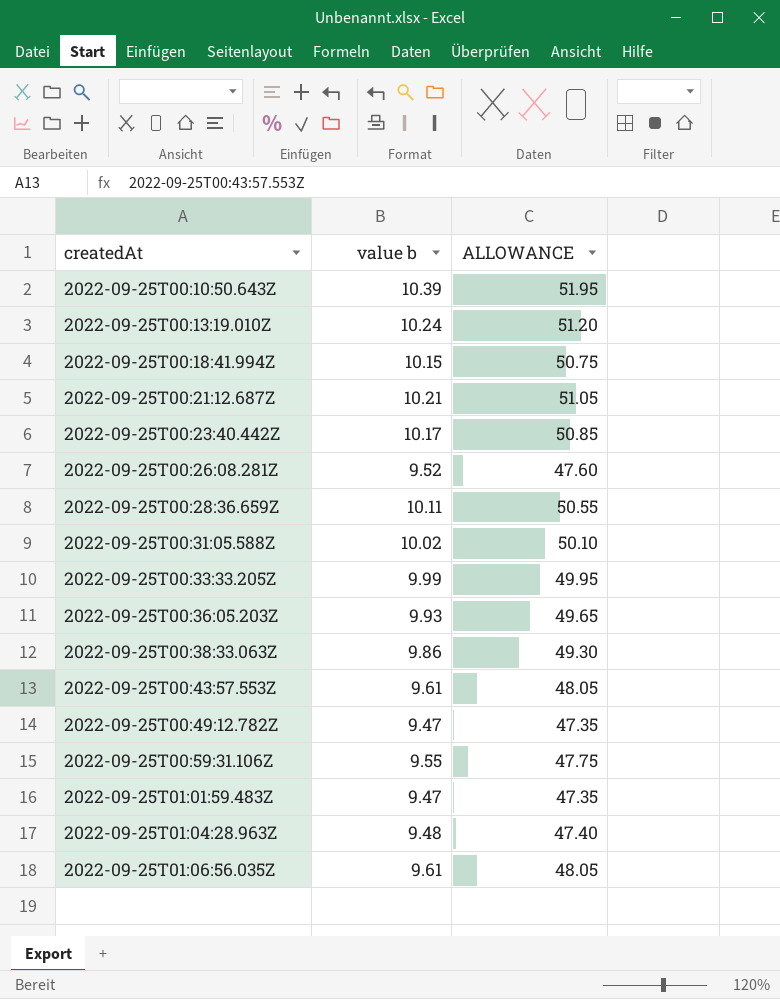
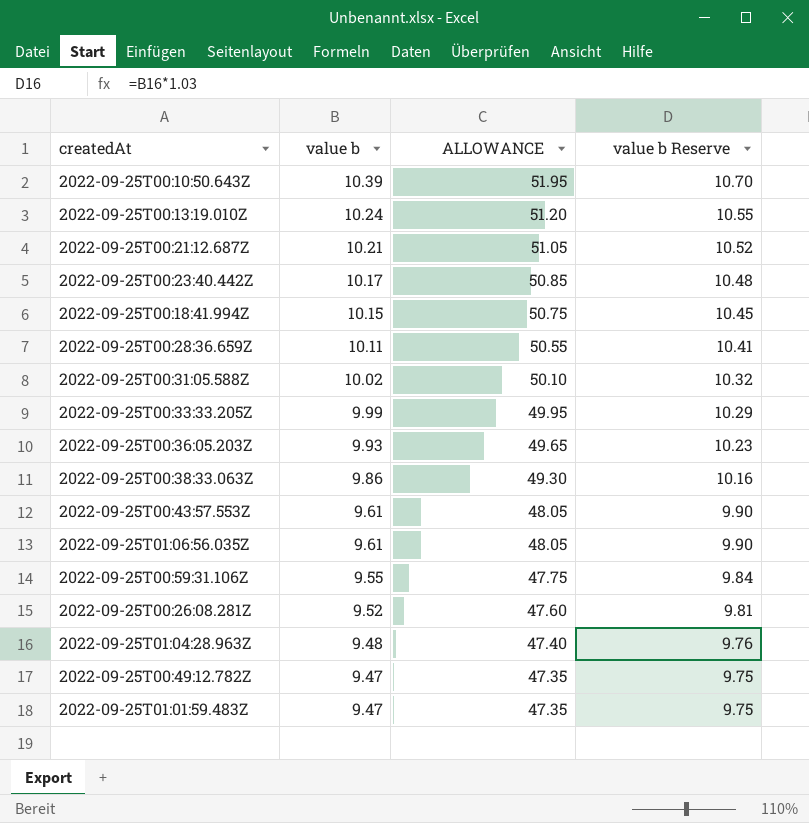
row order: createdAt ascending -> value b descending
column value b Reserve | formula: none -> [value b] * 1.03

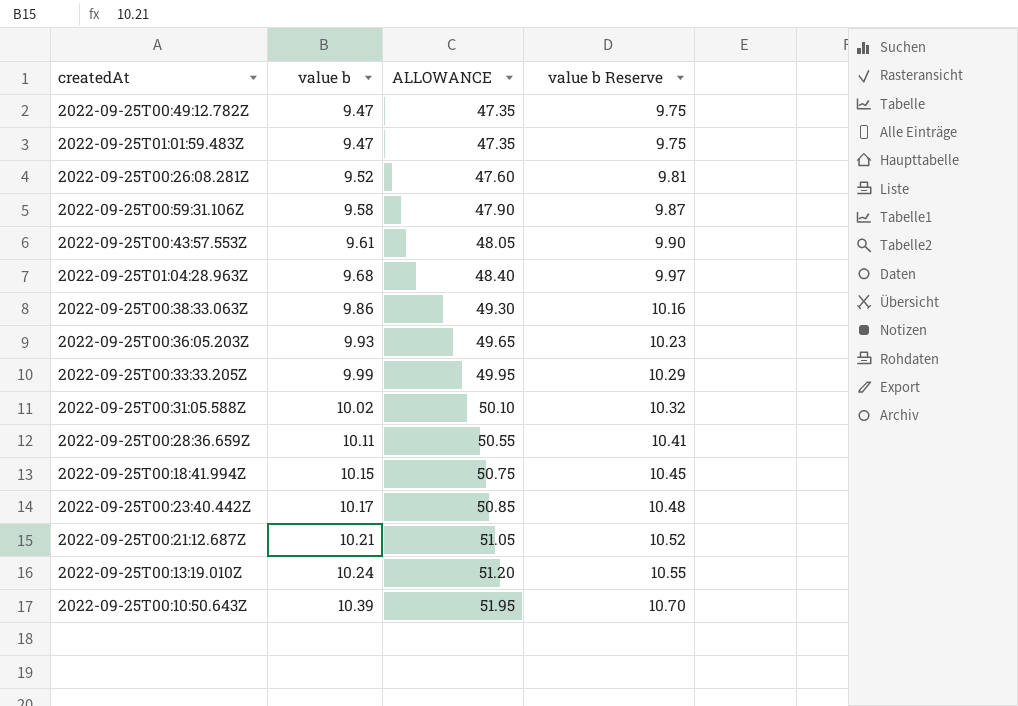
row order: value b descending -> value b ascending
row 2022-09-25T01:06:56.035Z: 9.61 | 48.05 | 9.90 -> none
2022-09-25T00:59:31.106Z | value b: 9.55 -> 9.58
2022-09-25T00:59:31.106Z | ALLOWANCE: 47.75 -> 47.90
2022-09-25T00:59:31.106Z | value b Reserve: 9.84 -> 9.87
2022-09-25T01:04:28.963Z | value b: 9.48 -> 9.68
2022-09-25T01:04:28.963Z | ALLOWANCE: 47.40 -> 48.40
2022-09-25T01:04:28.963Z | value b Reserve: 9.76 -> 9.97

